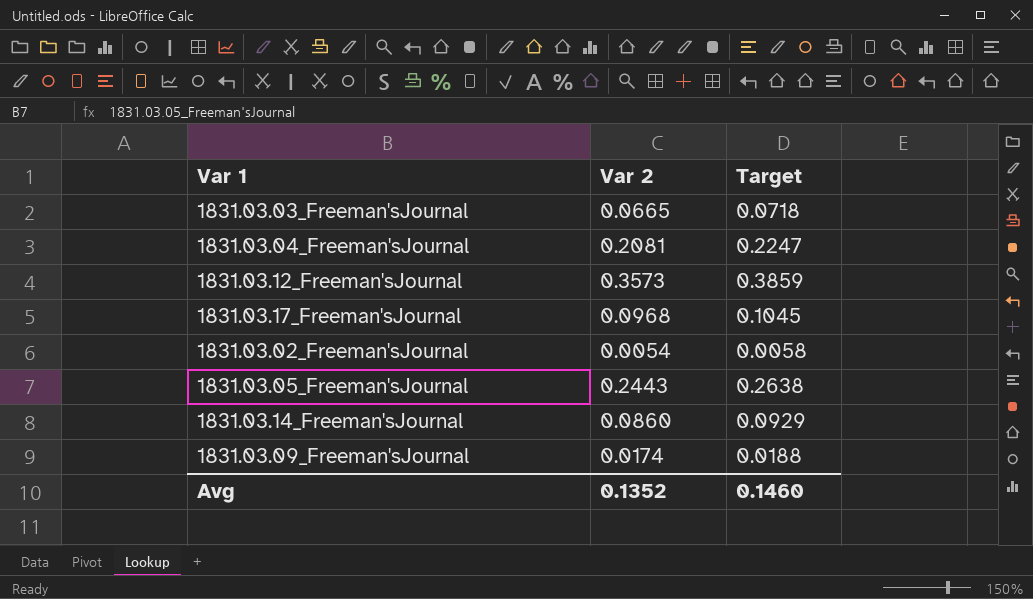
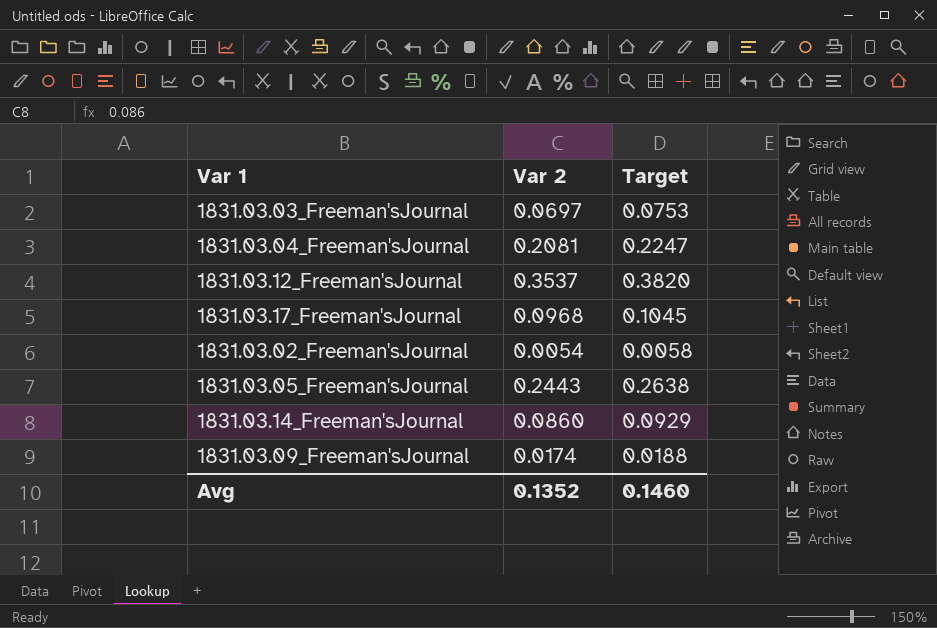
1831.03.03_Freeman'sJournal | Var 2: 0.0665 -> 0.0697
1831.03.03_Freeman'sJournal | Target: 0.0718 -> 0.0753
1831.03.12_Freeman'sJournal | Var 2: 0.3573 -> 0.3537
1831.03.12_Freeman'sJournal | Target: 0.3859 -> 0.3820

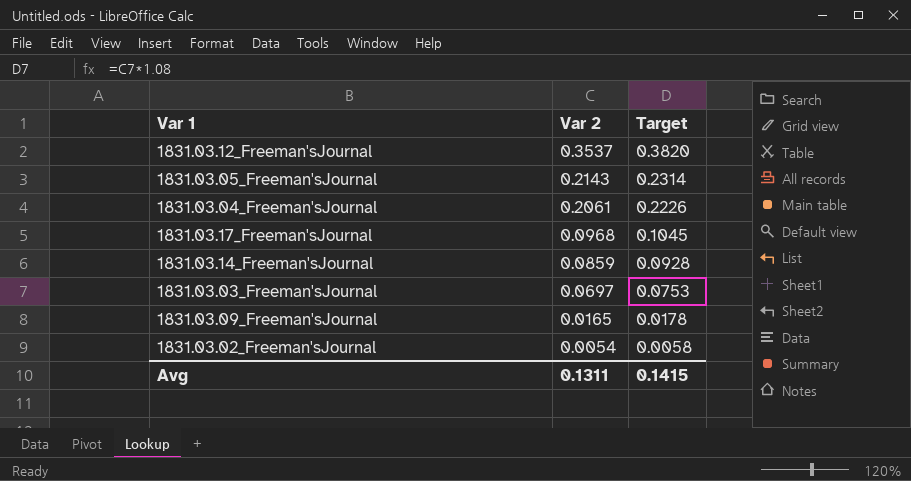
row order: none -> Var 2 descending
1831.03.05_Freeman'sJournal | Var 2: 0.2443 -> 0.2143
1831.03.05_Freeman'sJournal | Target: 0.2638 -> 0.2314
1831.03.04_Freeman'sJournal | Var 2: 0.2081 -> 0.2061
1831.03.04_Freeman'sJournal | Target: 0.2247 -> 0.2226
1831.03.14_Freeman'sJournal | Var 2: 0.0860 -> 0.0859
1831.03.14_Freeman'sJournal | Target: 0.0929 -> 0.0928
1831.03.09_Freeman'sJournal | Var 2: 0.0174 -> 0.0165
1831.03.09_Freeman'sJournal | Target: 0.0188 -> 0.0178
Avg | Var 2: 0.1352 -> 0.1311
Avg | Target: 0.1460 -> 0.1415

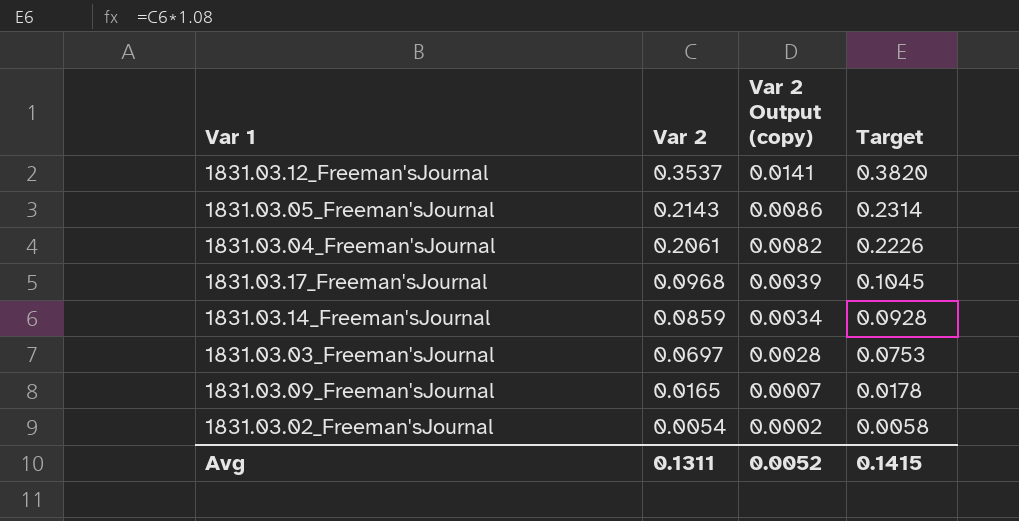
column Var 2 Output (copy) | formula: none -> [Var 2] * 0.04

